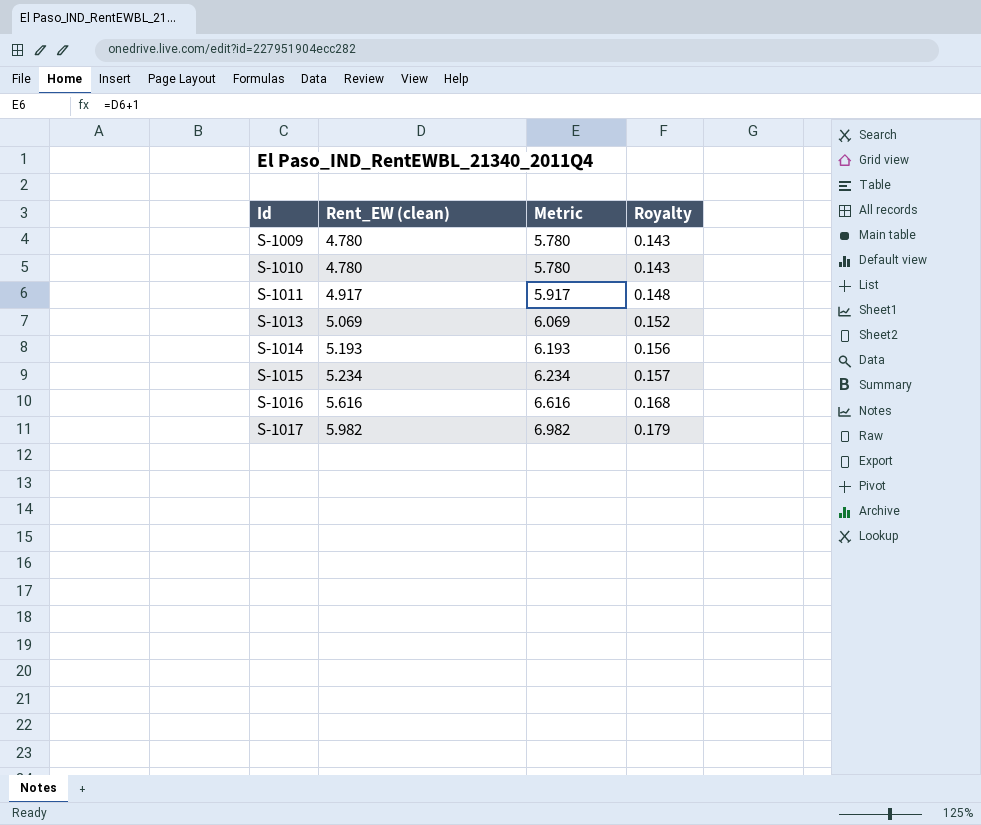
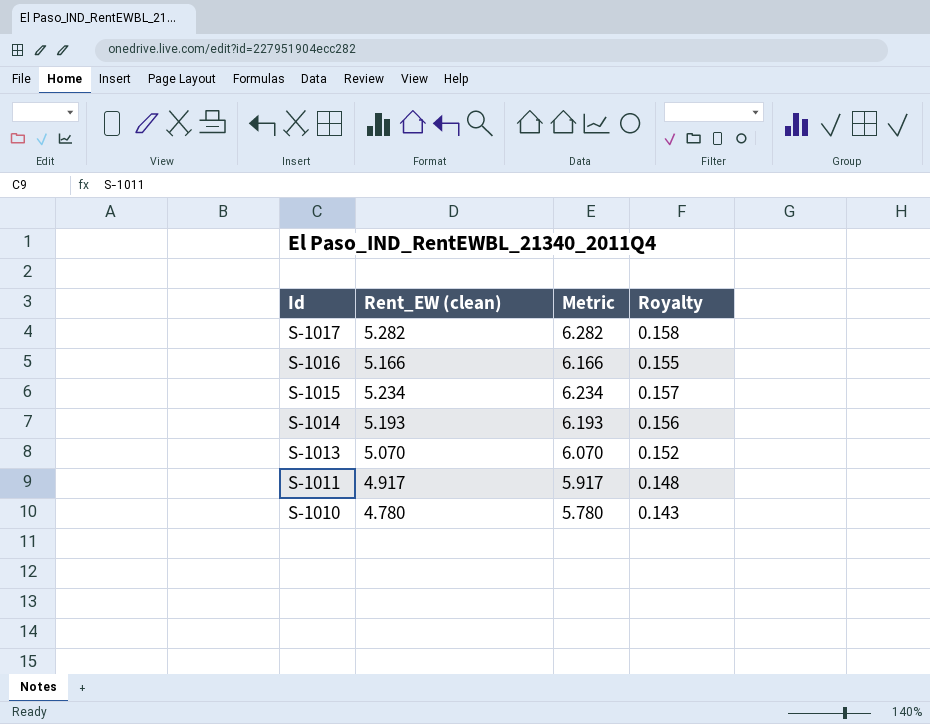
row order: Id ascending -> Id descending
row S-1009: 4.780 | 5.780 | 0.143 -> none
S-1017 | Rent_EW (clean): 5.982 -> 5.282
S-1017 | Metric: 6.982 -> 6.282
S-1017 | Royalty: 0.179 -> 0.158
S-1016 | Rent_EW (clean): 5.616 -> 5.166
S-1016 | Metric: 6.616 -> 6.166
S-1016 | Royalty: 0.168 -> 0.155
S-1013 | Rent_EW (clean): 5.069 -> 5.070
S-1013 | Metric: 6.069 -> 6.070

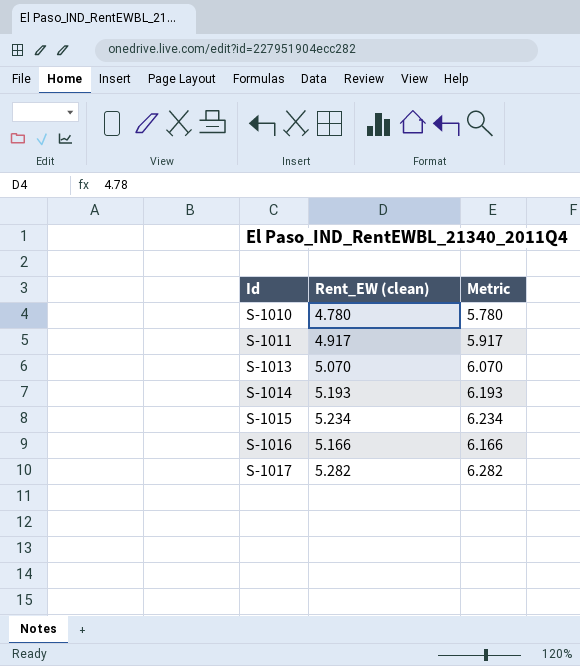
row order: Id descending -> Id ascending
column Royalty | formula: [Rent_EW (clean)] * 0.03 -> none

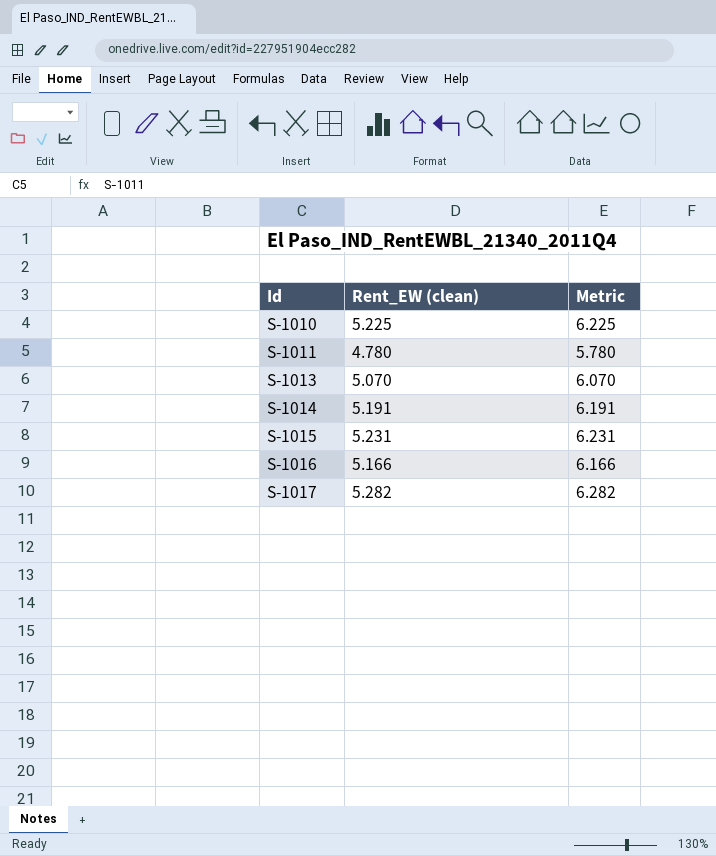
S-1010 | Rent_EW (clean): 4.780 -> 5.225
S-1010 | Metric: 5.780 -> 6.225
S-1011 | Rent_EW (clean): 4.917 -> 4.780
S-1011 | Metric: 5.917 -> 5.780
S-1014 | Rent_EW (clean): 5.193 -> 5.191
S-1014 | Metric: 6.193 -> 6.191
S-1015 | Rent_EW (clean): 5.234 -> 5.231
S-1015 | Metric: 6.234 -> 6.231

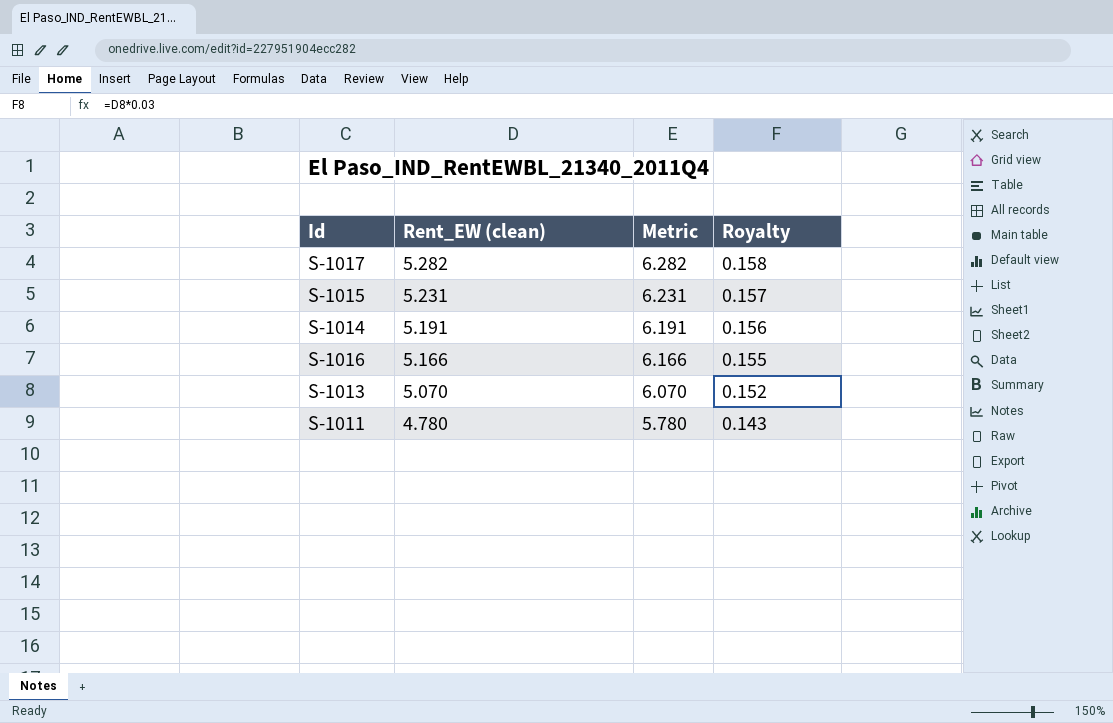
row order: Id ascending -> Rent_EW (clean) descending
column Royalty | formula: none -> [Rent_EW (clean)] * 0.03
row S-1010: 5.225 | 6.225 -> none

